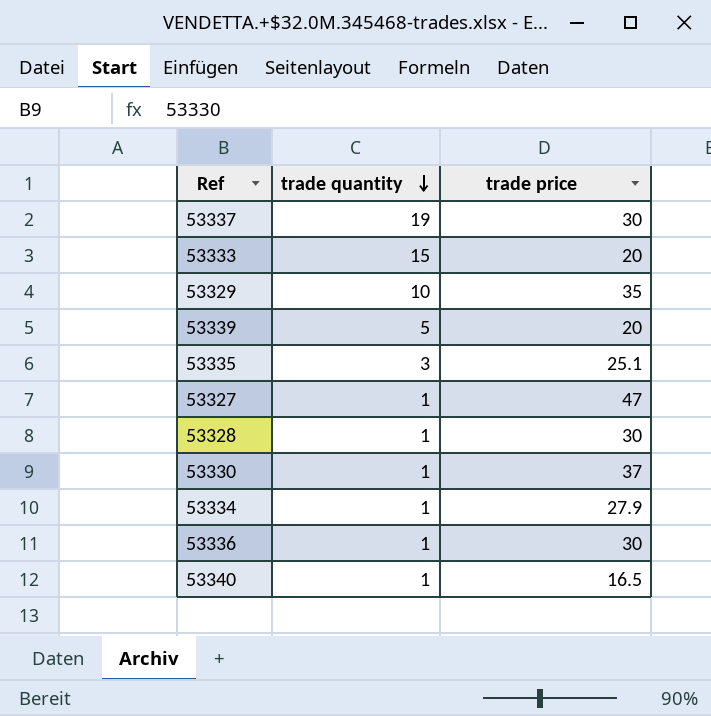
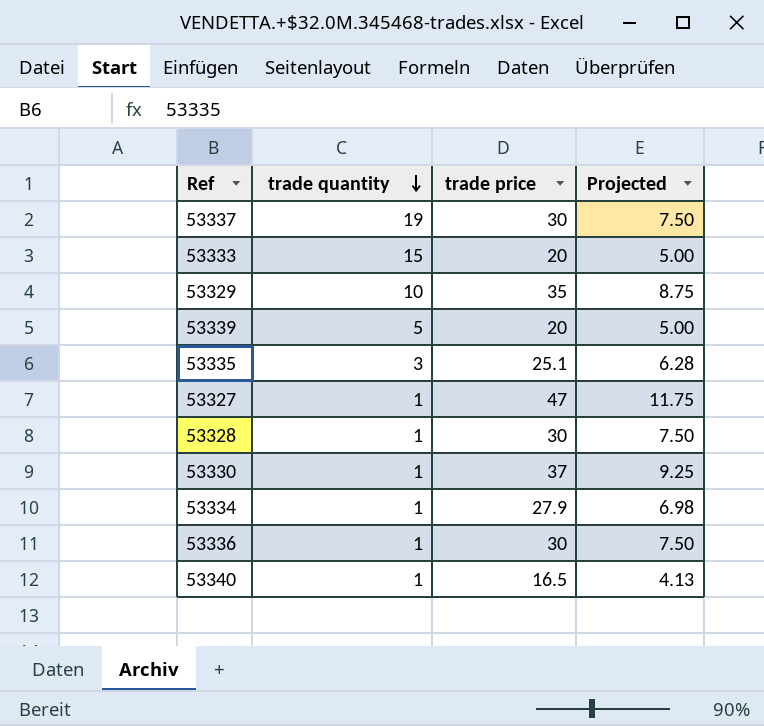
column Projected | formula: none -> [trade price] * 0.25

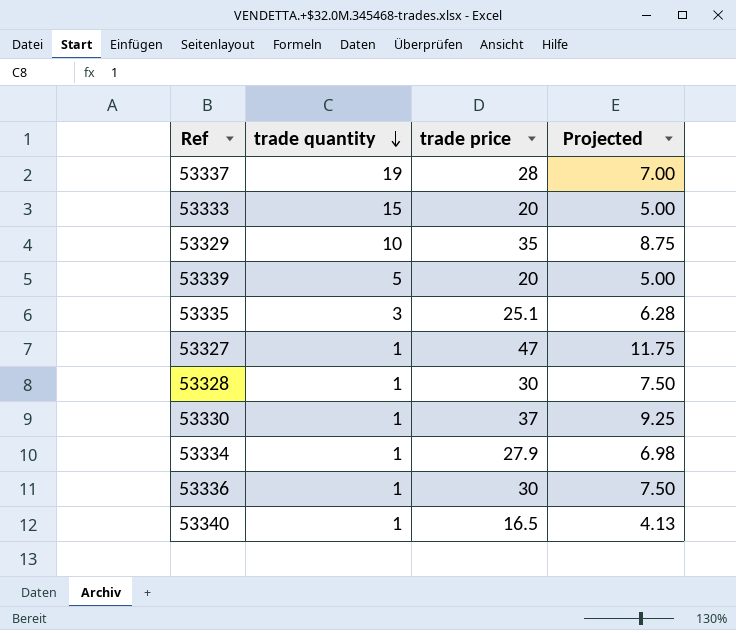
53337 | trade price: 30 -> 28
53337 | Projected: 7.50 -> 7.00

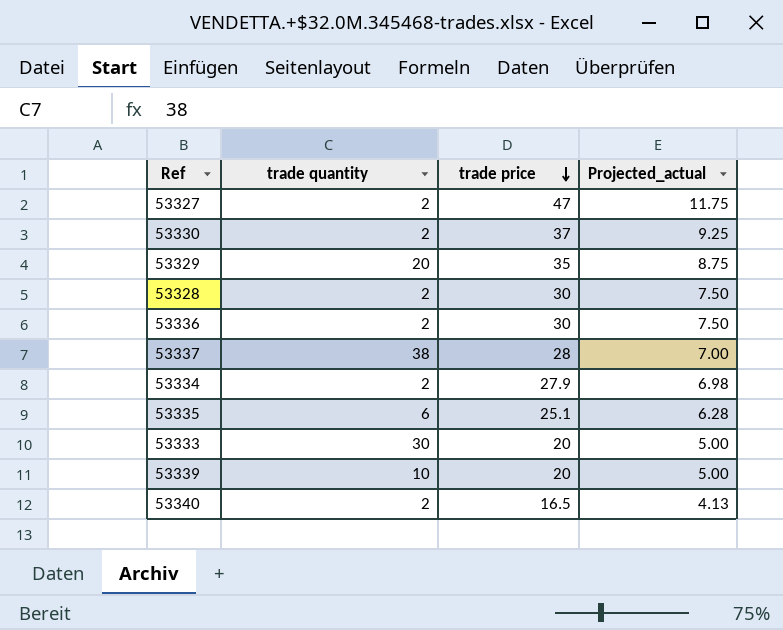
row order: trade quantity descending -> trade price descending
column name: Projected -> Projected_actual
53327 | trade quantity: 1 -> 2
53330 | trade quantity: 1 -> 2
53329 | trade quantity: 10 -> 20
53328 | trade quantity: 1 -> 2
53336 | trade quantity: 1 -> 2
53337 | trade quantity: 19 -> 38
53334 | trade quantity: 1 -> 2
53335 | trade quantity: 3 -> 6
53333 | trade quantity: 15 -> 30
53339 | trade quantity: 5 -> 10
53340 | trade quantity: 1 -> 2

